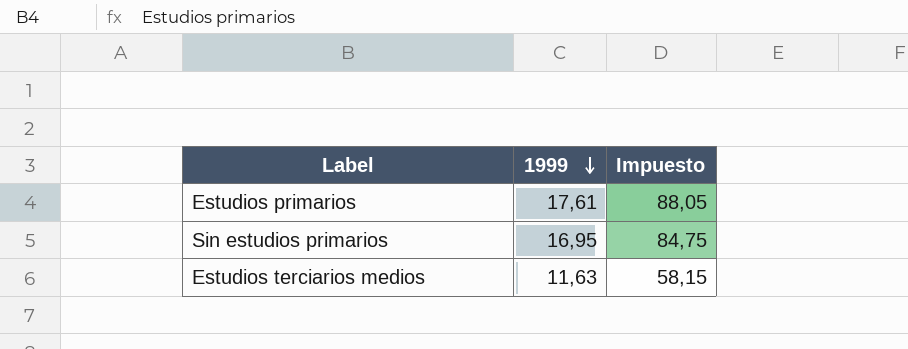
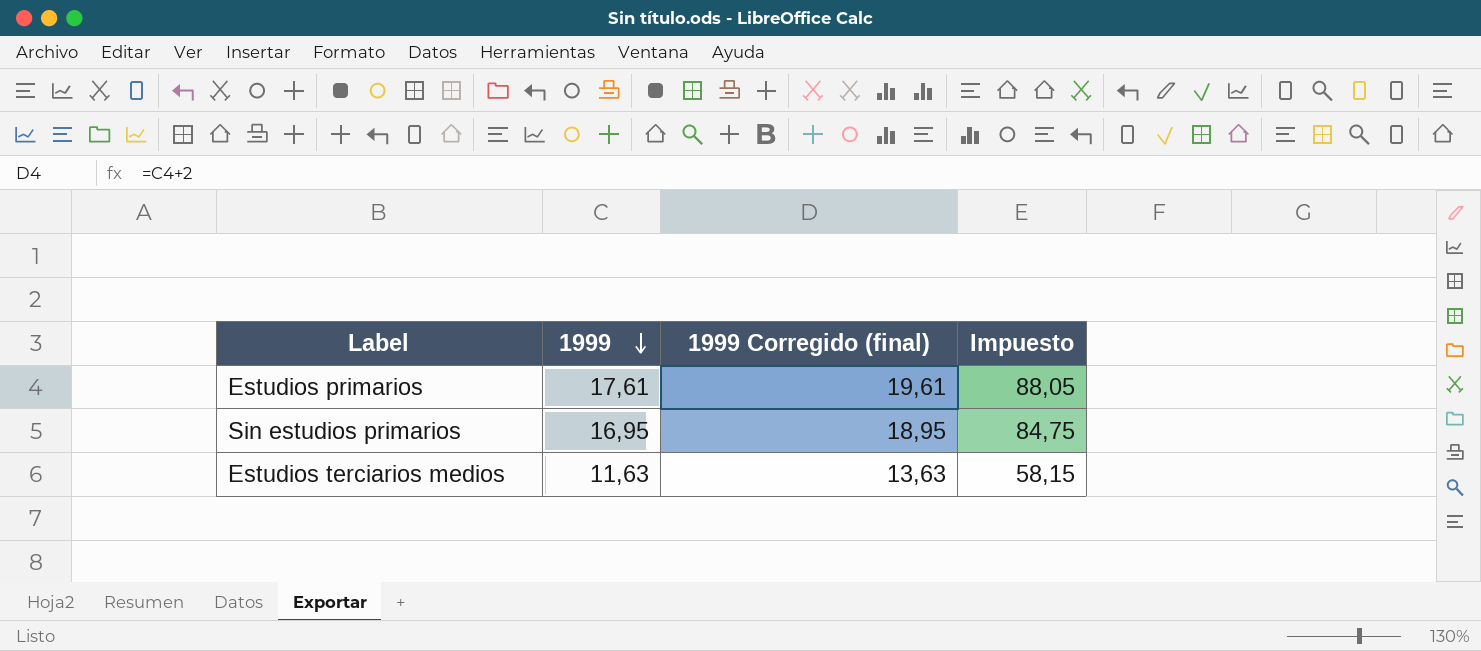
column 1999 Corregido (final) | formula: none -> [1999] + 2

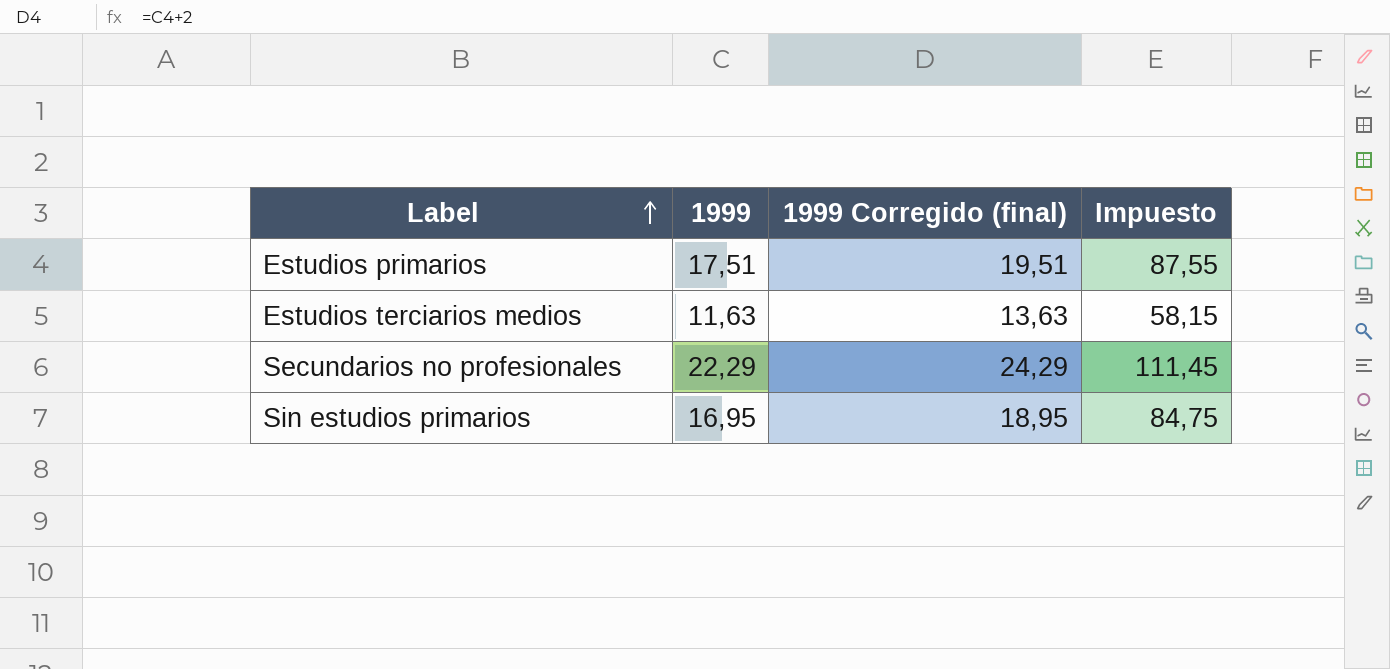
row order: 1999 descending -> Label ascending
Estudios primarios | 1999: 17,61 -> 17,51
Estudios primarios | 1999 Corregido (final): 19,61 -> 19,51
Estudios primarios | Impuesto: 88,05 -> 87,55
row Secundarios no profesionales: none -> 22,29 | 24,29 | 111,45

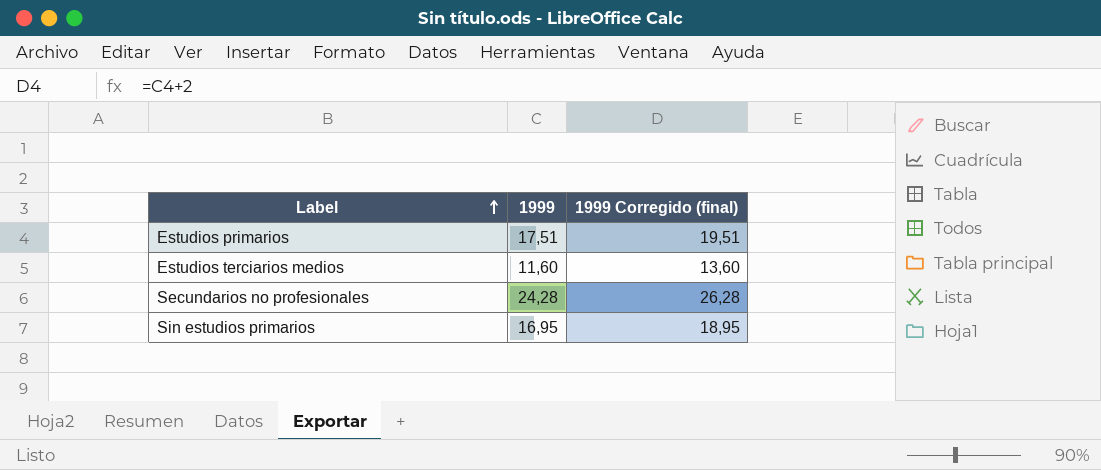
column Impuesto | formula: [1999] * 5 -> none
Estudios terciarios medios | 1999: 11,63 -> 11,60
Estudios terciarios medios | 1999 Corregido (final): 13,63 -> 13,60
Secundarios no profesionales | 1999: 22,29 -> 24,28
Secundarios no profesionales | 1999 Corregido (final): 24,29 -> 26,28

